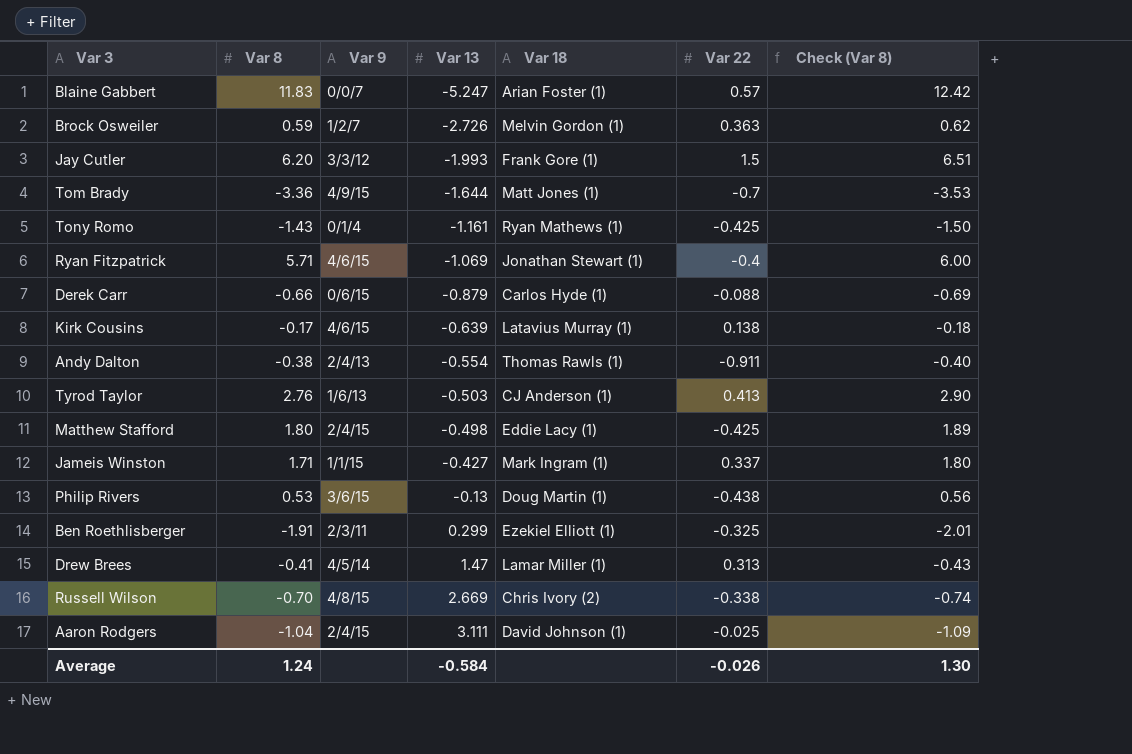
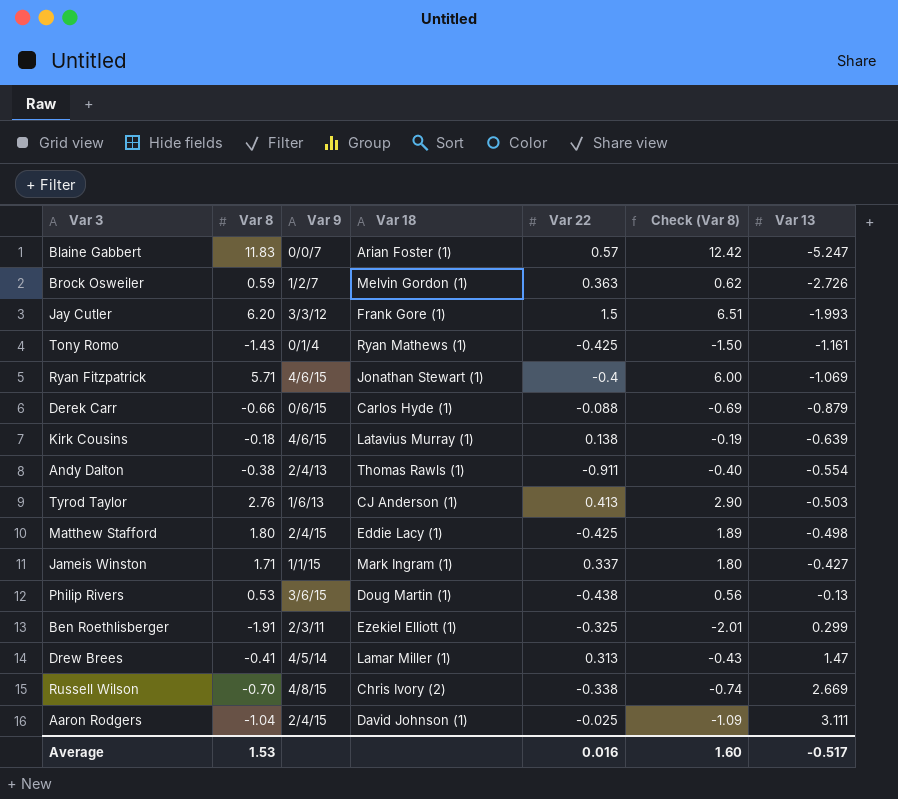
column Var 13 | position: 4 -> 7
row Tom Brady: -3.36 | 4/9/15 | -1.644 | Matt Jones (1) | -0.7 | -3.53 -> none
Kirk Cousins | Var 8: -0.17 -> -0.18
Kirk Cousins | Check (Var 8): -0.18 -> -0.19
Average | Var 8: 1.24 -> 1.53
Average | Var 22: -0.026 -> 0.016
Average | Check (Var 8): 1.30 -> 1.60
Average | Var 13: -0.584 -> -0.517

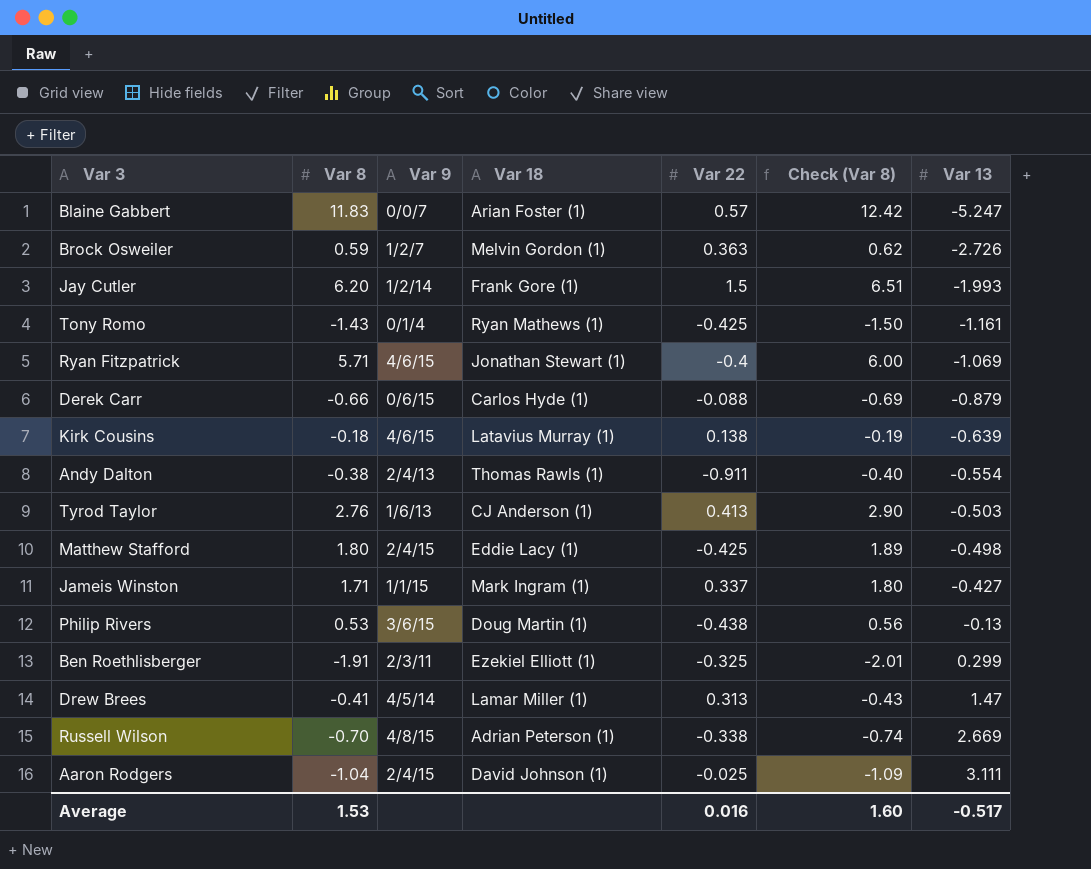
Jay Cutler | Var 9: 3/3/12 -> 1/2/14
Russell Wilson | Var 18: Chris Ivory (2) -> Adrian Peterson (1)

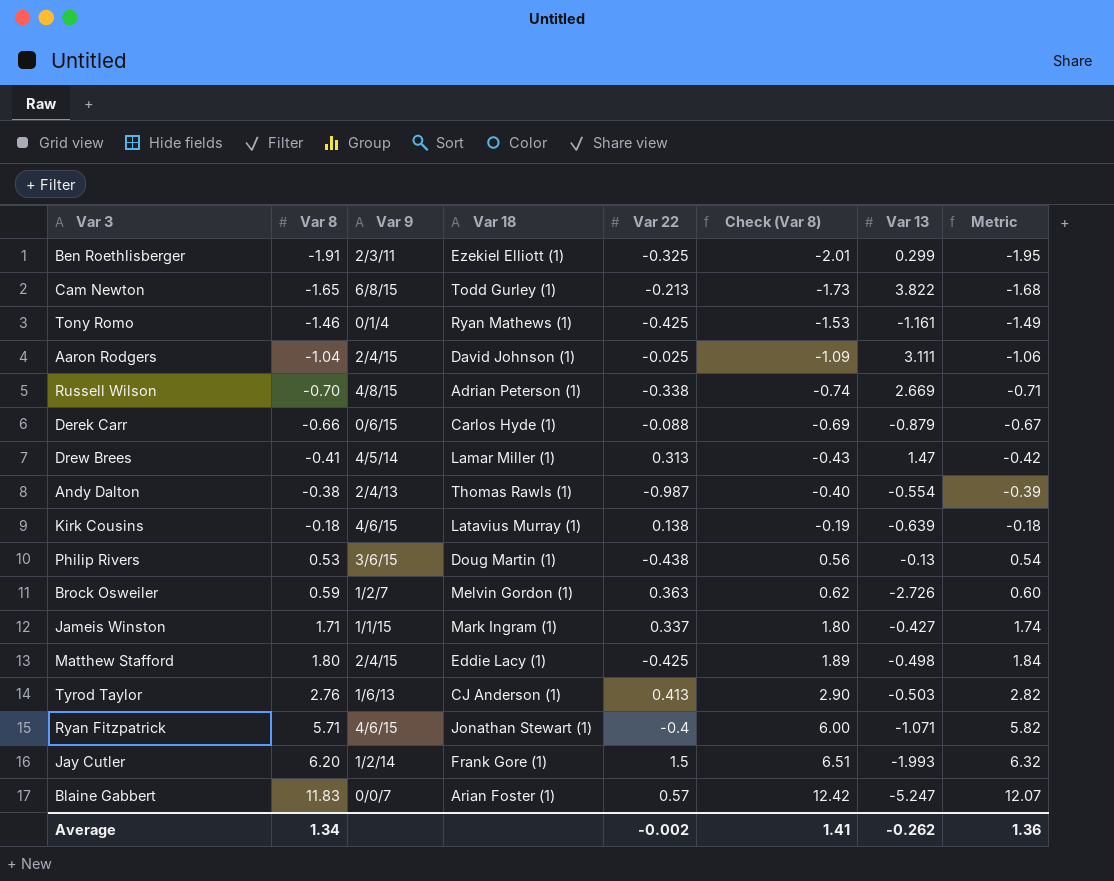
row order: Var 13 ascending -> Var 8 ascending
column Metric | formula: none -> [Var 8] * 1.02
row Cam Newton: none -> -1.65 | 6/8/15 | Todd Gurley (1) | -0.213 | -1.73 | 3.822 | -1.68
Tony Romo | Var 8: -1.43 -> -1.46
Tony Romo | Check (Var 8): -1.50 -> -1.53
Andy Dalton | Var 22: -0.911 -> -0.987
Ryan Fitzpatrick | Var 13: -1.069 -> -1.071
Average | Var 8: 1.53 -> 1.34
Average | Var 22: 0.016 -> -0.002
Average | Check (Var 8): 1.60 -> 1.41
Average | Var 13: -0.517 -> -0.262

